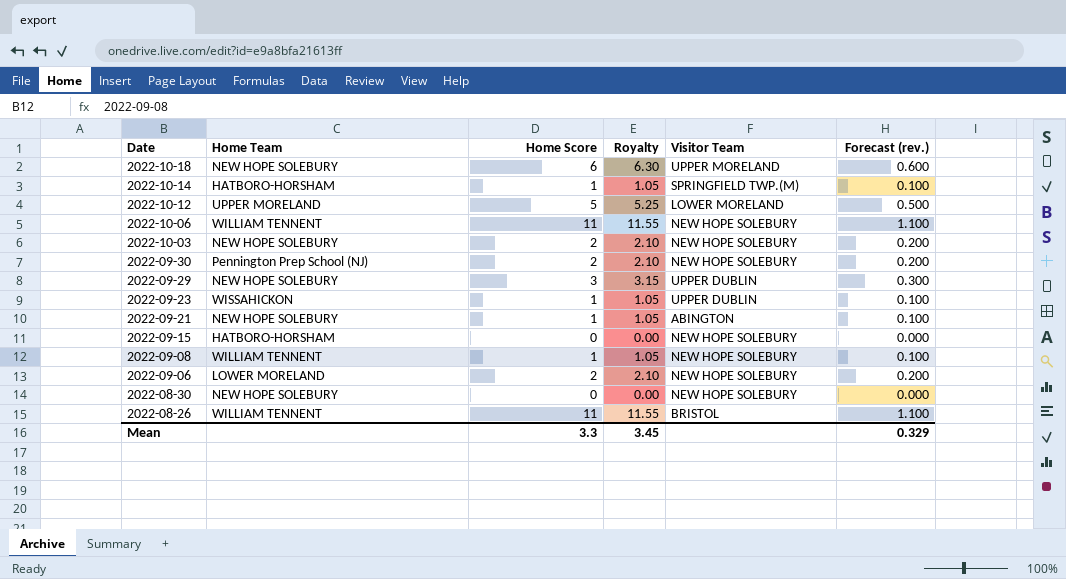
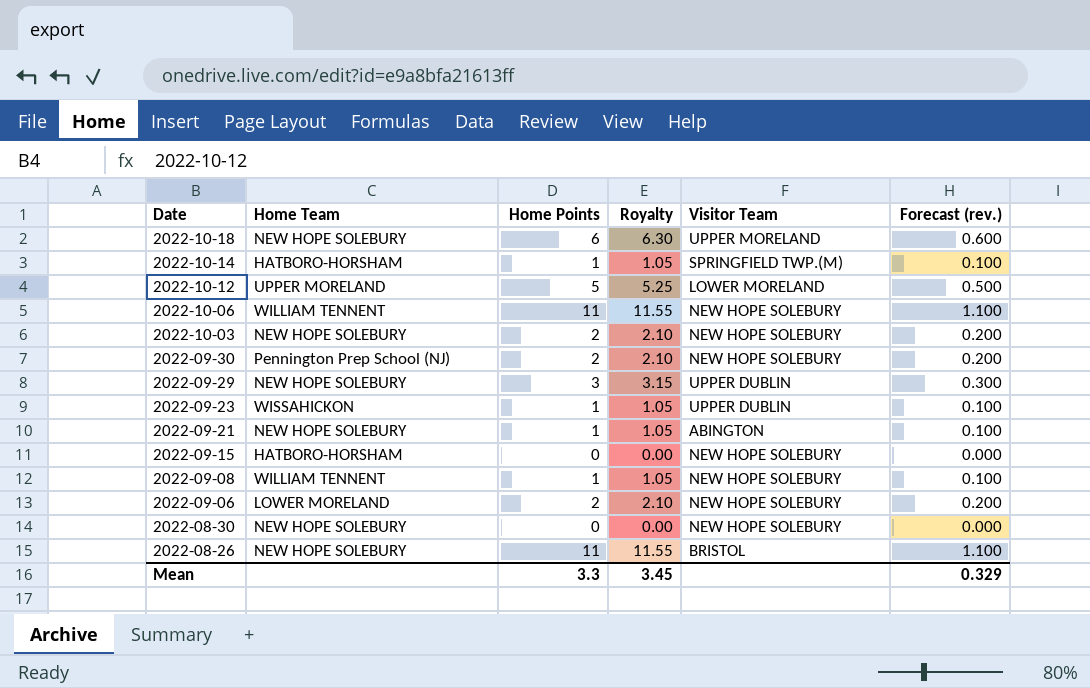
column name: Home Score -> Home Points
2022-08-26 | Home Team: WILLIAM TENNENT -> NEW HOPE SOLEBURY

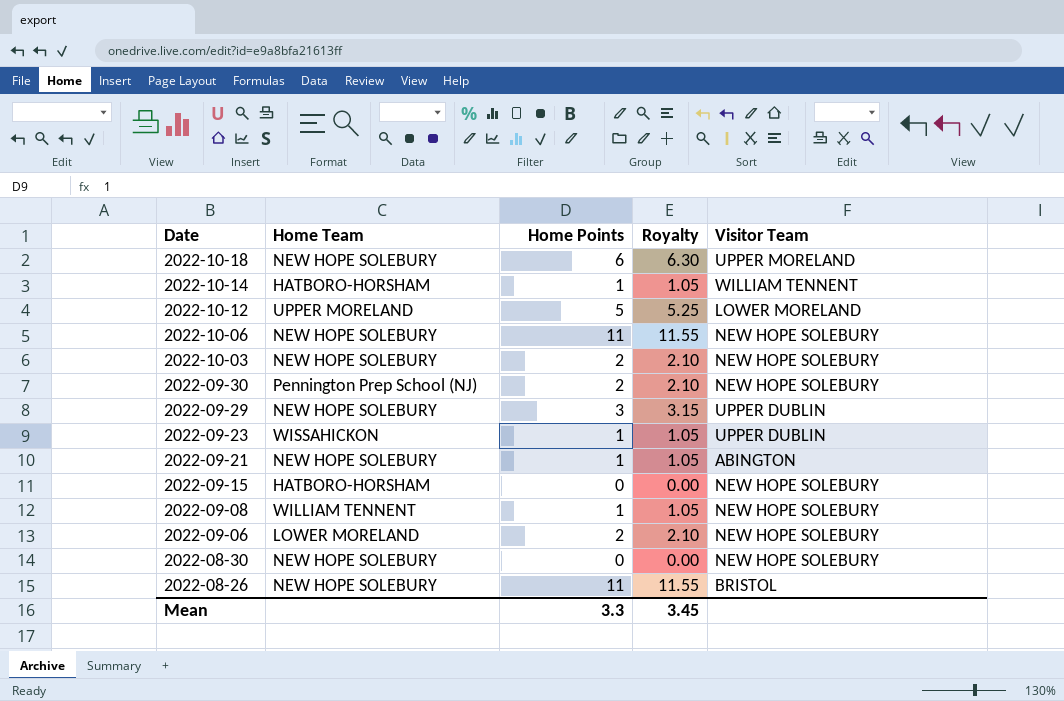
column Forecast (rev.) | formula: [Home Points] * 0.1 -> none
2022-10-14 | Visitor Team: SPRINGFIELD TWP.(M) -> WILLIAM TENNENT
2022-10-06 | Home Team: WILLIAM TENNENT -> NEW HOPE SOLEBURY

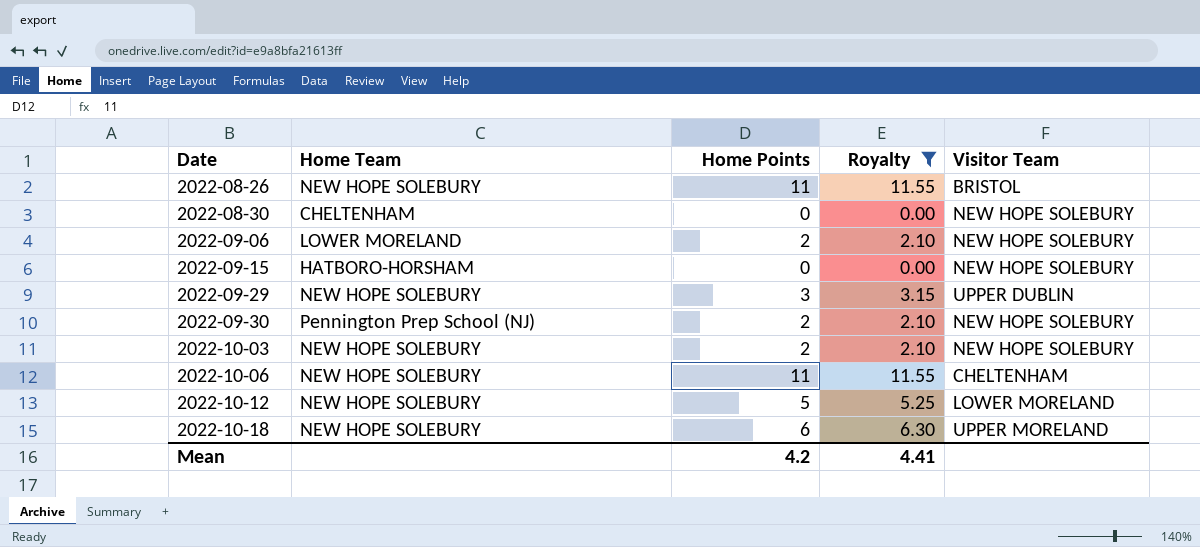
filter: none -> Royalty != 1.05
row order: Date descending -> Date ascending
2022-08-30 | Home Team: NEW HOPE SOLEBURY -> CHELTENHAM
2022-10-06 | Visitor Team: NEW HOPE SOLEBURY -> CHELTENHAM
2022-10-12 | Home Team: UPPER MORELAND -> NEW HOPE SOLEBURY
Mean | Home Points: 3.3 -> 4.2
Mean | Royalty: 3.45 -> 4.41

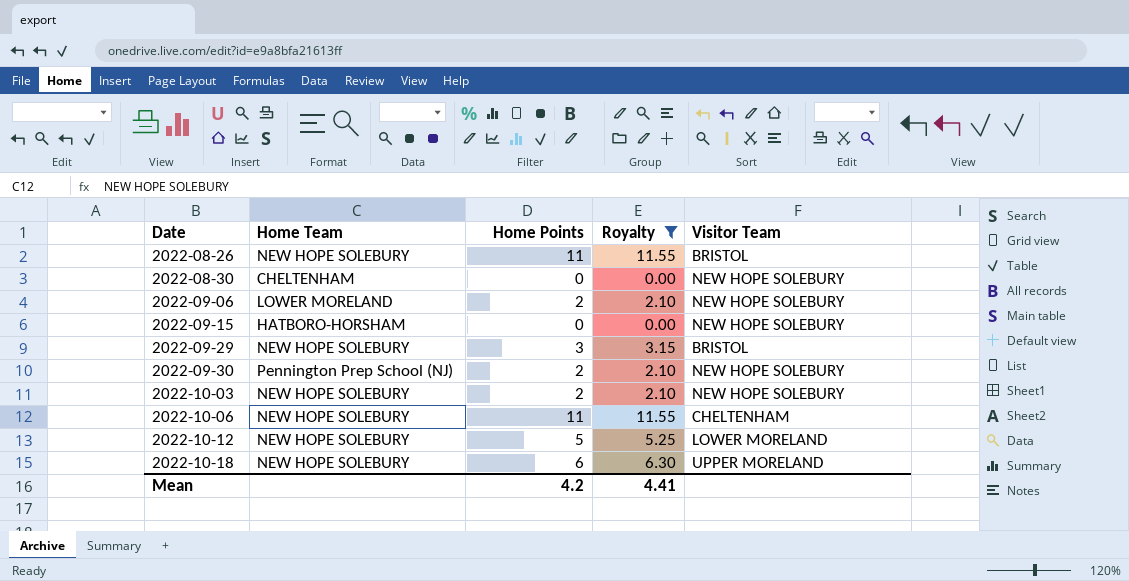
2022-09-29 | Visitor Team: UPPER DUBLIN -> BRISTOL

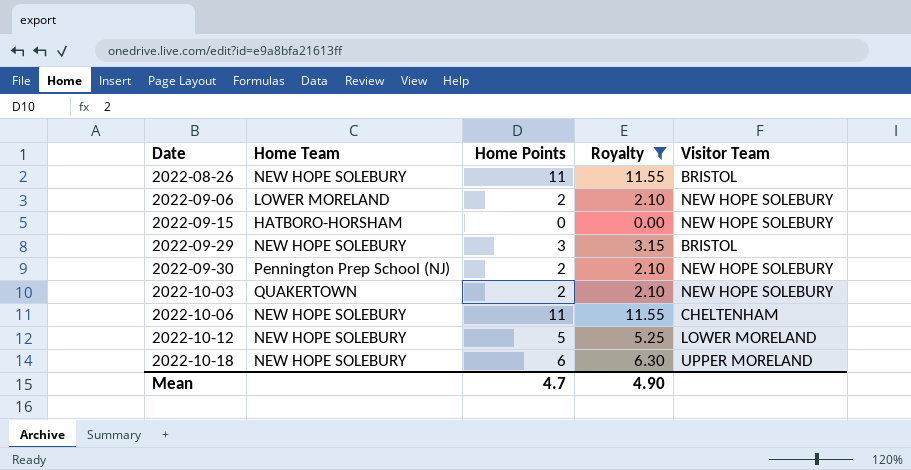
row 2022-08-30: CHELTENHAM | 0 | 0.00 | NEW HOPE SOLEBURY -> none
2022-10-03 | Home Team: NEW HOPE SOLEBURY -> QUAKERTOWN
Mean | Home Points: 4.2 -> 4.7
Mean | Royalty: 4.41 -> 4.90

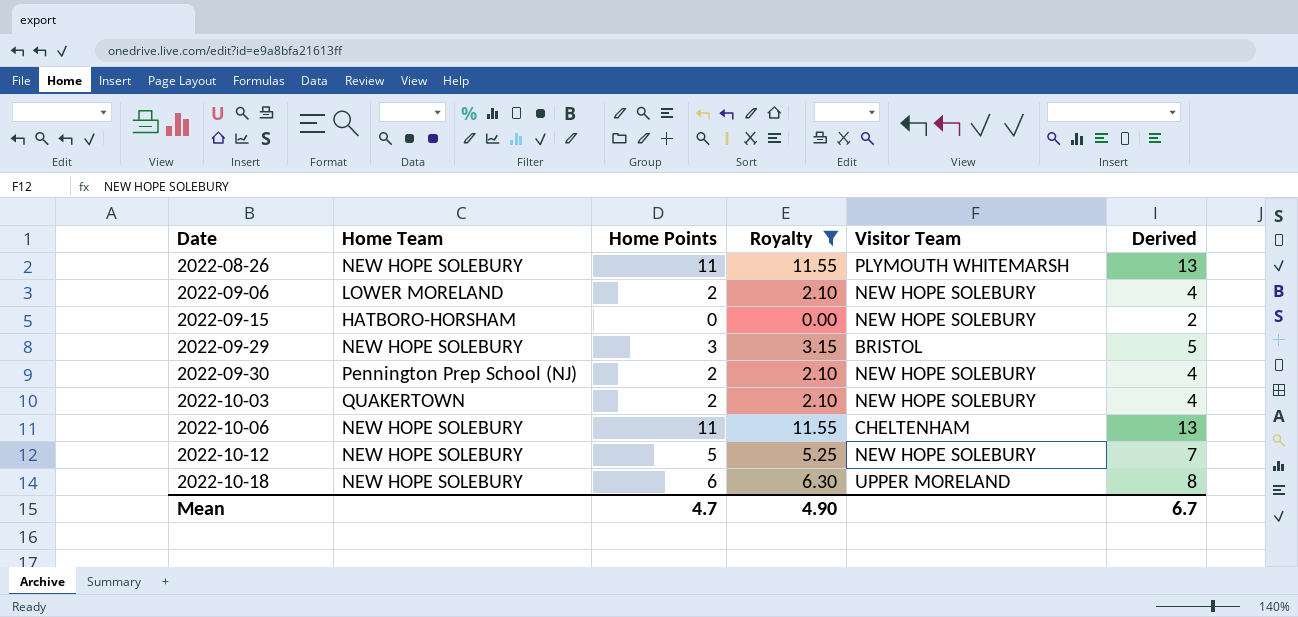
column Derived | formula: none -> [Home Points] + 2
2022-08-26 | Visitor Team: BRISTOL -> PLYMOUTH WHITEMARSH
2022-10-12 | Visitor Team: LOWER MORELAND -> NEW HOPE SOLEBURY

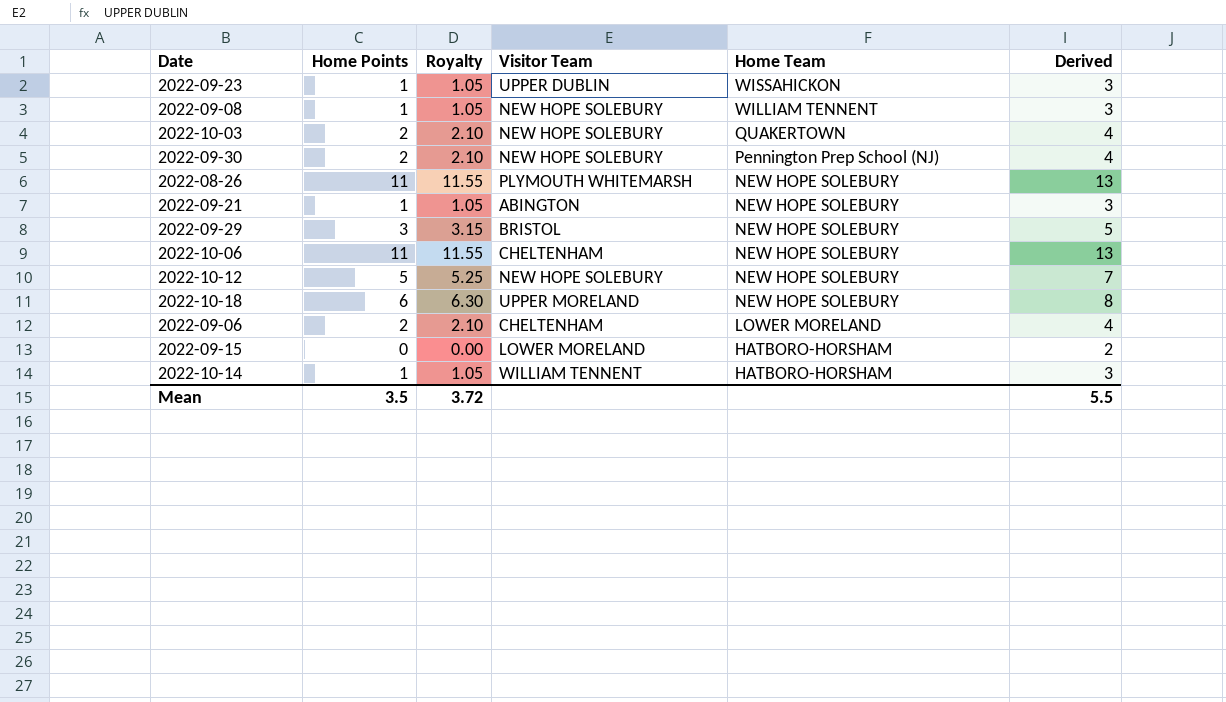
filter: Royalty != 1.05 -> none
row order: Date ascending -> Home Team descending
column Home Team | position: 2 -> 5
2022-09-06 | Visitor Team: NEW HOPE SOLEBURY -> CHELTENHAM
2022-09-15 | Visitor Team: NEW HOPE SOLEBURY -> LOWER MORELAND
Mean | Home Points: 4.7 -> 3.5
Mean | Royalty: 4.90 -> 3.72
Mean | Derived: 6.7 -> 5.5

